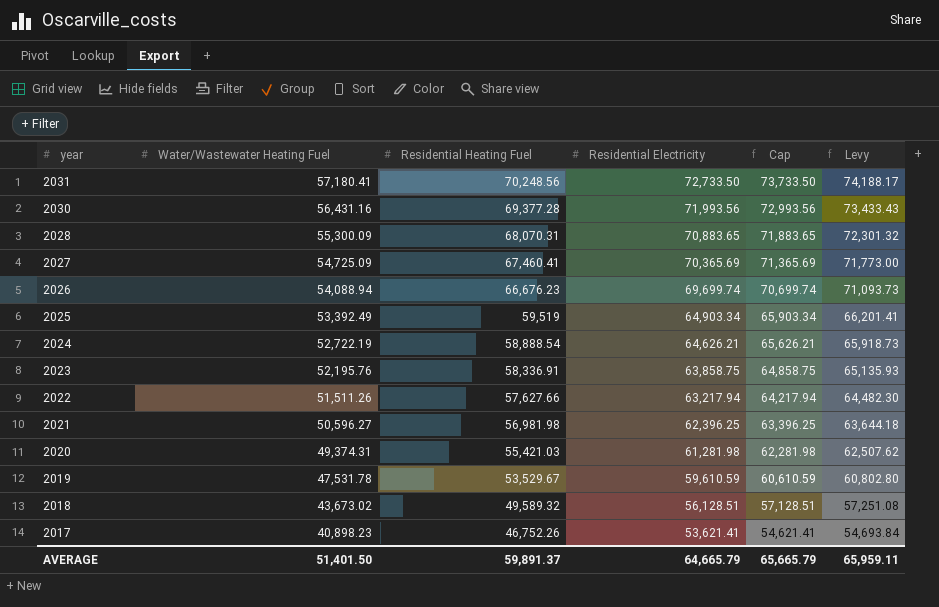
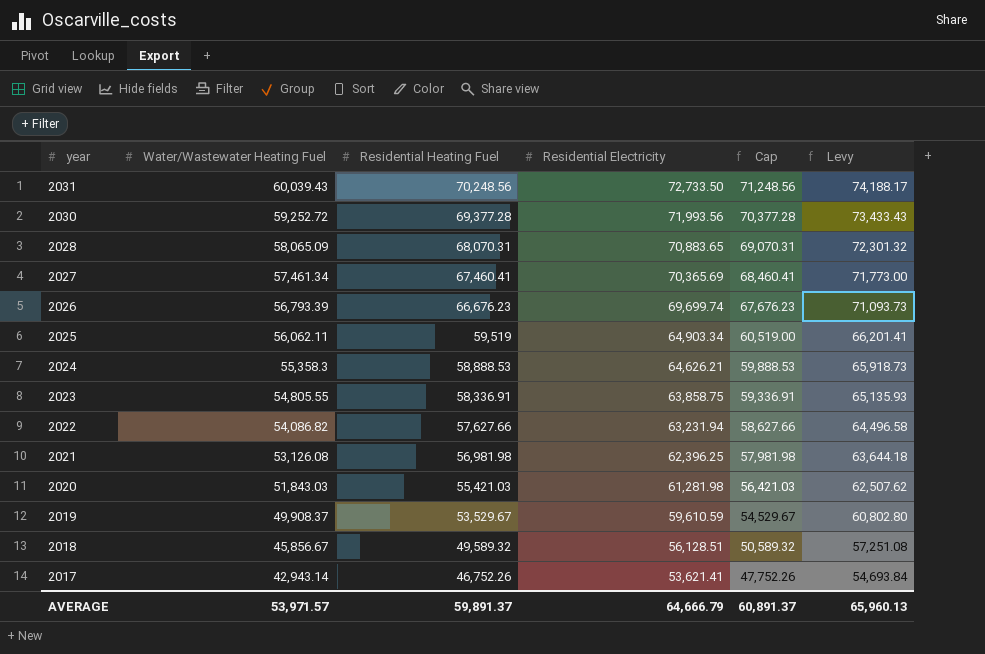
column Cap | formula: [Residential Electricity] + 1000 -> [Residential Heating Fuel] + 1000
2031 | Water/Wastewater Heating Fuel: 57,180.41 -> 60,039.43
2030 | Water/Wastewater Heating Fuel: 56,431.16 -> 59,252.72
2028 | Water/Wastewater Heating Fuel: 55,300.09 -> 58,065.09
2027 | Water/Wastewater Heating Fuel: 54,725.09 -> 57,461.34
2026 | Water/Wastewater Heating Fuel: 54,088.94 -> 56,793.39
2025 | Water/Wastewater Heating Fuel: 53,392.49 -> 56,062.11
2024 | Water/Wastewater Heating Fuel: 52,722.19 -> 55,358.3
2024 | Residential Heating Fuel: 58,888.54 -> 58,888.53
2023 | Water/Wastewater Heating Fuel: 52,195.76 -> 54,805.55
2022 | Water/Wastewater Heating Fuel: 51,511.26 -> 54,086.82
2022 | Residential Electricity: 63,217.94 -> 63,231.94
2022 | Levy: 64,482.30 -> 64,496.58
2021 | Water/Wastewater Heating Fuel: 50,596.27 -> 53,126.08
2020 | Water/Wastewater Heating Fuel: 49,374.31 -> 51,843.03
2019 | Water/Wastewater Heating Fuel: 47,531.78 -> 49,908.37
2018 | Water/Wastewater Heating Fuel: 43,673.02 -> 45,856.67
2017 | Water/Wastewater Heating Fuel: 40,898.23 -> 42,943.14
AVERAGE | Water/Wastewater Heating Fuel: 51,401.50 -> 53,971.57
AVERAGE | Residential Electricity: 64,665.79 -> 64,666.79
AVERAGE | Cap: 65,665.79 -> 60,891.37
AVERAGE | Levy: 65,959.11 -> 65,960.13

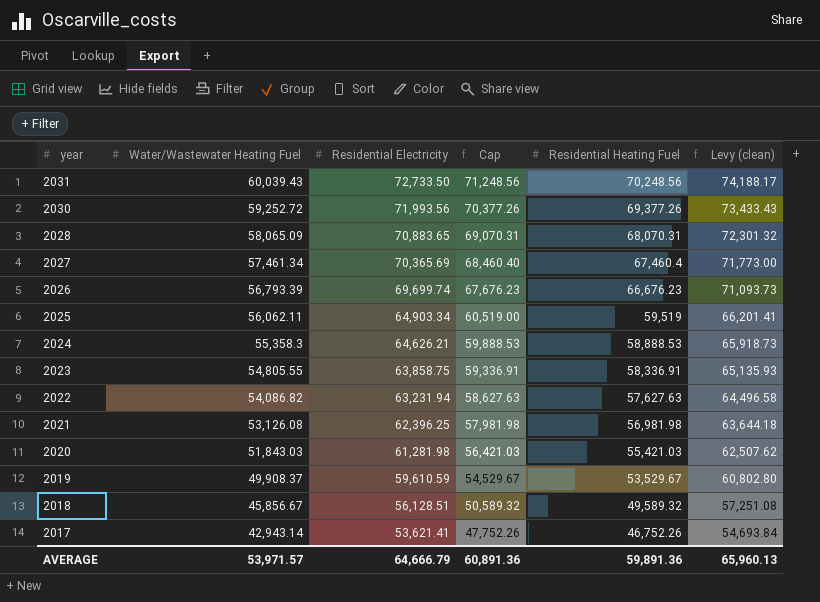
column Residential Heating Fuel | position: 3 -> 5
column name: Levy -> Levy (clean)
2030 | Cap: 70,377.28 -> 70,377.26
2030 | Residential Heating Fuel: 69,377.28 -> 69,377.26
2027 | Cap: 68,460.41 -> 68,460.40
2027 | Residential Heating Fuel: 67,460.41 -> 67,460.4
2022 | Cap: 58,627.66 -> 58,627.63
2022 | Residential Heating Fuel: 57,627.66 -> 57,627.63
AVERAGE | Cap: 60,891.37 -> 60,891.36
AVERAGE | Residential Heating Fuel: 59,891.37 -> 59,891.36

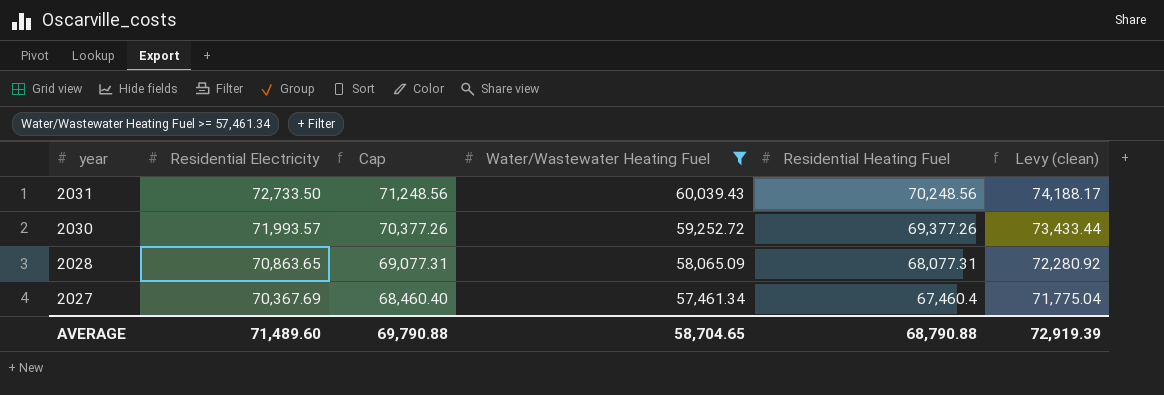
filter: none -> Water/Wastewater Heating Fuel >= 57,461.34
column Water/Wastewater Heating Fuel | position: 2 -> 4
2030 | Residential Electricity: 71,993.56 -> 71,993.57
2030 | Levy (clean): 73,433.43 -> 73,433.44
2028 | Residential Electricity: 70,883.65 -> 70,863.65
2028 | Cap: 69,070.31 -> 69,077.31
2028 | Residential Heating Fuel: 68,070.31 -> 68,077.31
2028 | Levy (clean): 72,301.32 -> 72,280.92
2027 | Residential Electricity: 70,365.69 -> 70,367.69
2027 | Levy (clean): 71,773.00 -> 71,775.04
AVERAGE | Residential Electricity: 64,666.79 -> 71,489.60
AVERAGE | Cap: 60,891.36 -> 69,790.88
AVERAGE | Water/Wastewater Heating Fuel: 53,971.57 -> 58,704.65
AVERAGE | Residential Heating Fuel: 59,891.36 -> 68,790.88
AVERAGE | Levy (clean): 65,960.13 -> 72,919.39

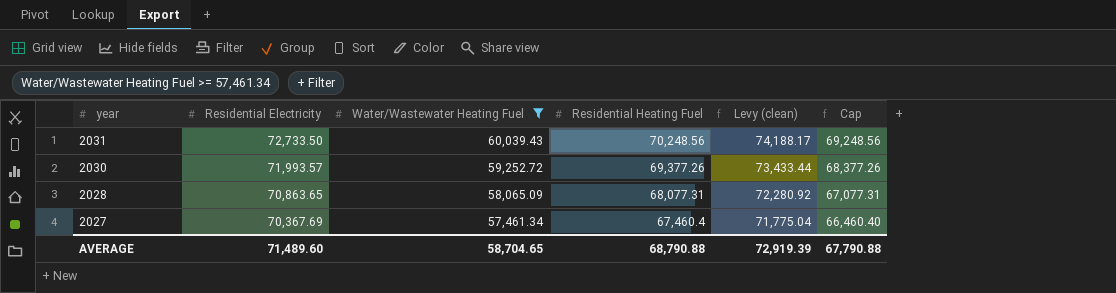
column Cap | formula: [Residential Heating Fuel] + 1000 -> [Residential Heating Fuel] - 1000
column Cap | position: 3 -> 6
AVERAGE | Cap: 69,790.88 -> 67,790.88

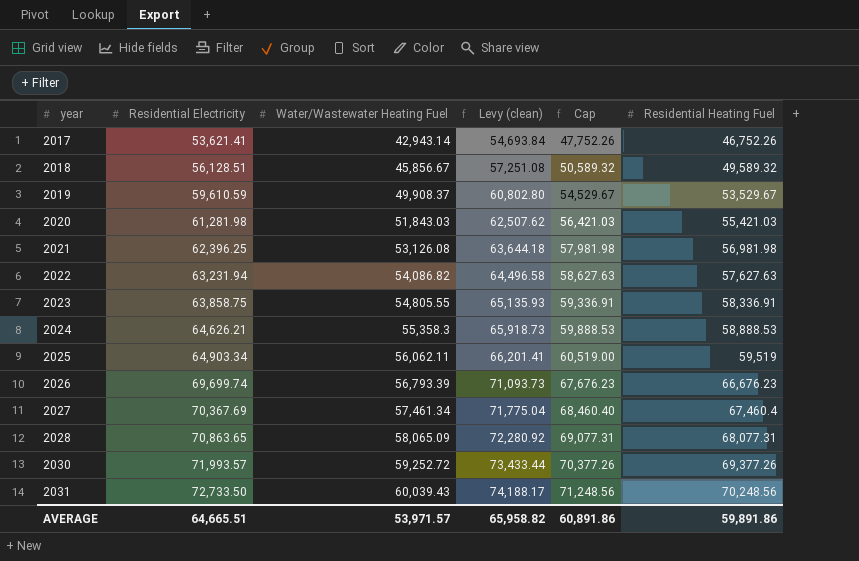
filter: Water/Wastewater Heating Fuel >= 57,461.34 -> none
row order: year descending -> year ascending
column Cap | formula: [Residential Heating Fuel] - 1000 -> [Residential Heating Fuel] + 1000
column Residential Heating Fuel | position: 4 -> 6
AVERAGE | Residential Electricity: 71,489.60 -> 64,665.51
AVERAGE | Water/Wastewater Heating Fuel: 58,704.65 -> 53,971.57
AVERAGE | Levy (clean): 72,919.39 -> 65,958.82
AVERAGE | Cap: 67,790.88 -> 60,891.86
AVERAGE | Residential Heating Fuel: 68,790.88 -> 59,891.86

